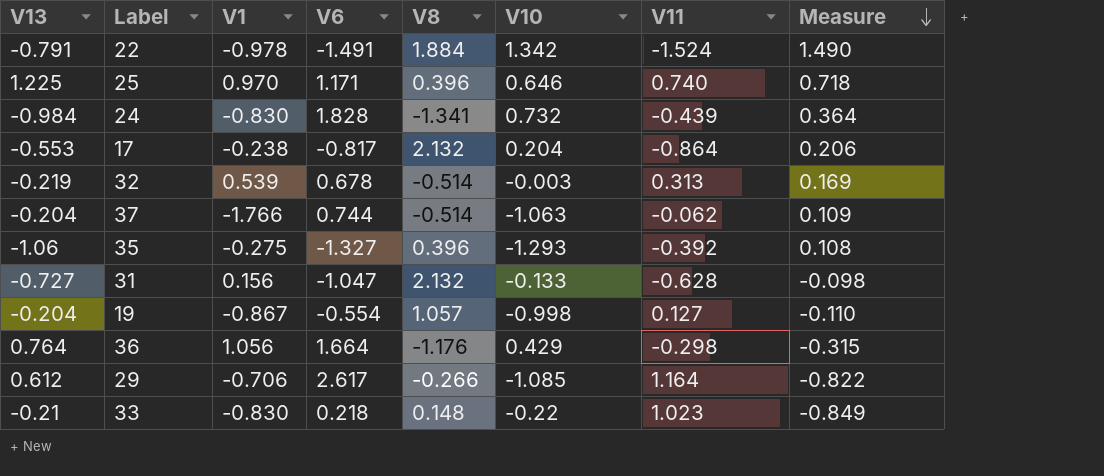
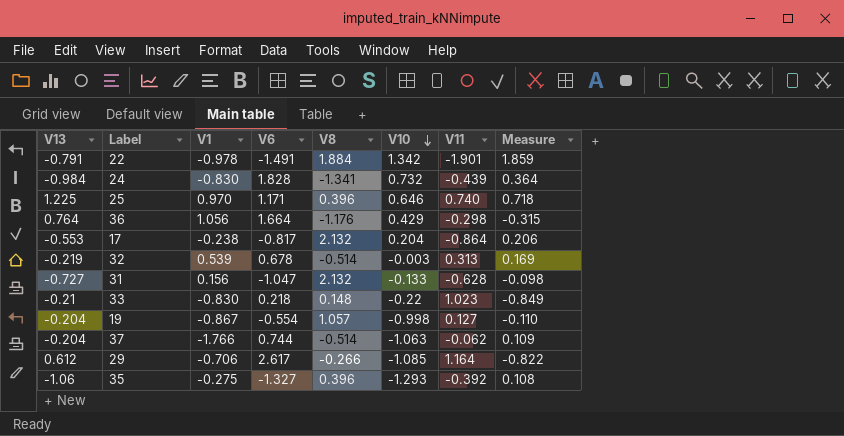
row order: Measure descending -> V10 descending
22 | V11: -1.524 -> -1.901
22 | Measure: 1.490 -> 1.859

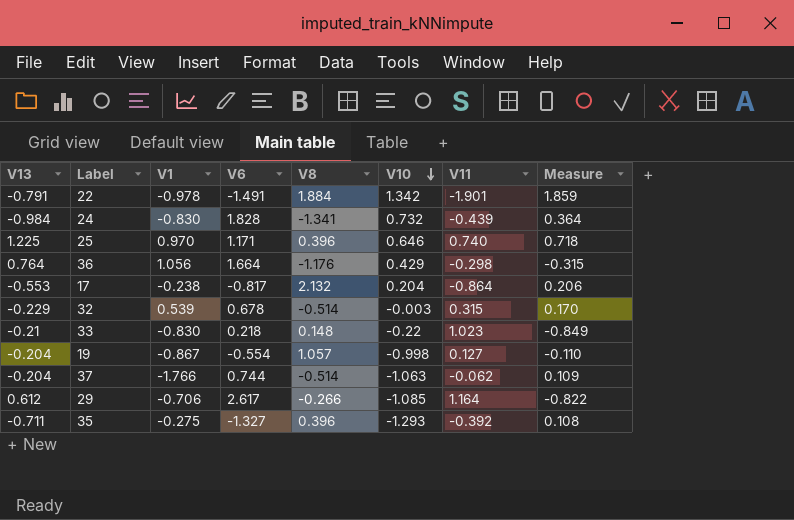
row 31: -0.727 | 0.156 | -1.047 | 2.132 | -0.133 | -0.628 | -0.098 -> none
32 | V13: -0.219 -> -0.229
32 | V11: 0.313 -> 0.315
32 | Measure: 0.169 -> 0.170
35 | V13: -1.06 -> -0.711

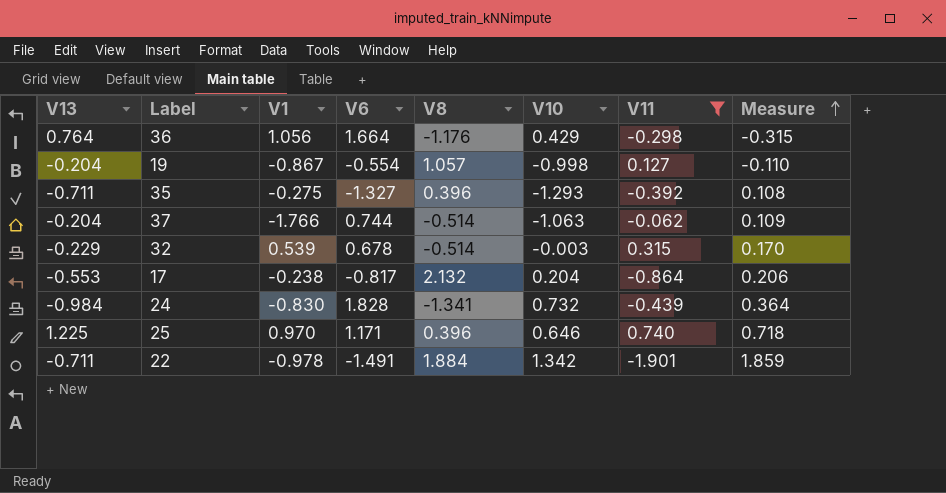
filter: none -> V11 <= 0.740
row order: V10 descending -> Measure ascending
22 | V13: -0.791 -> -0.711

